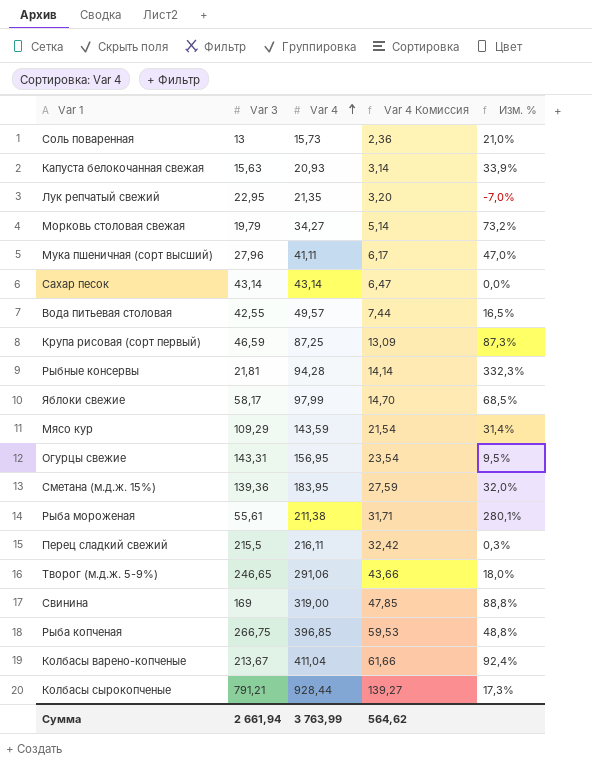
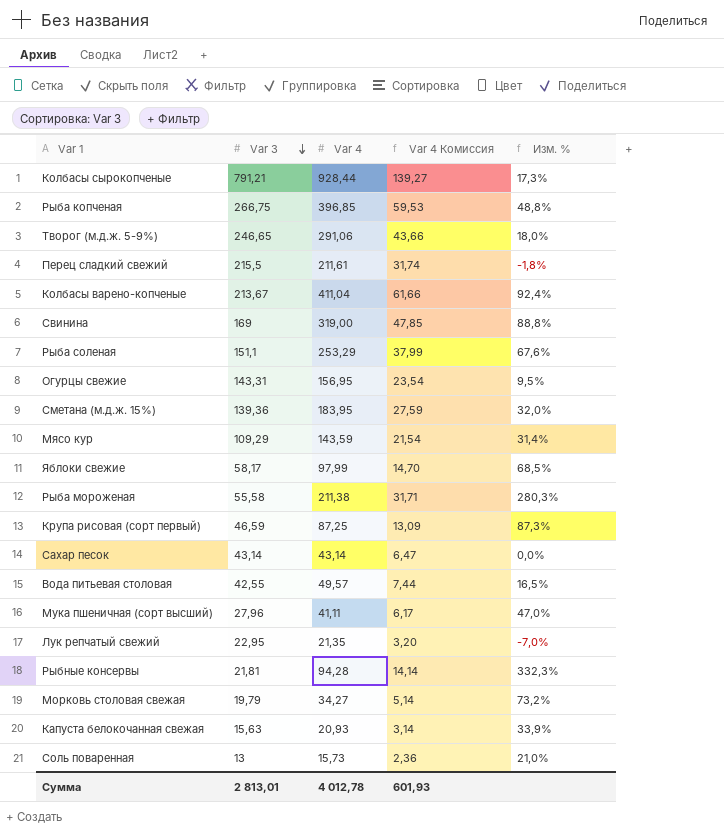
row order: Var 4 ascending -> Var 3 descending
Перец сладкий свежий | Var 4: 216,11 -> 211,61
Перец сладкий свежий | Var 4 Комиссия: 32,42 -> 31,74
Перец сладкий свежий | Изм. %: 0,3% -> -1,8%
row Рыба соленая: none -> 151,1 | 253,29 | 37,99 | 67,6%
Рыба мороженая | Var 3: 55,61 -> 55,58
Рыба мороженая | Изм. %: 280,1% -> 280,3%
Сумма | Var 3: 2 661,94 -> 2 813,01
Сумма | Var 4: 3 763,99 -> 4 012,78
Сумма | Var 4 Комиссия: 564,62 -> 601,93

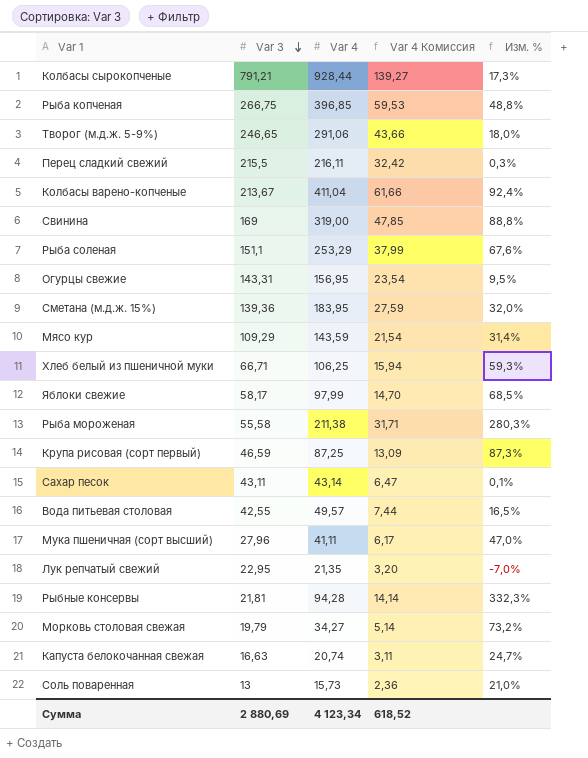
Перец сладкий свежий | Var 4: 211,61 -> 216,11
Перец сладкий свежий | Var 4 Комиссия: 31,74 -> 32,42
Перец сладкий свежий | Изм. %: -1,8% -> 0,3%
row Хлеб белый из пшеничной муки: none -> 66,71 | 106,25 | 15,94 | 59,3%
Сахар песок | Var 3: 43,14 -> 43,11
Сахар песок | Изм. %: 0,0% -> 0,1%
Капуста белокочанная свежая | Var 3: 15,63 -> 16,63
Капуста белокочанная свежая | Var 4: 20,93 -> 20,74
Капуста белокочанная свежая | Var 4 Комиссия: 3,14 -> 3,11
Капуста белокочанная свежая | Изм. %: 33,9% -> 24,7%
Сумма | Var 3: 2 813,01 -> 2 880,69
Сумма | Var 4: 4 012,78 -> 4 123,34
Сумма | Var 4 Комиссия: 601,93 -> 618,52

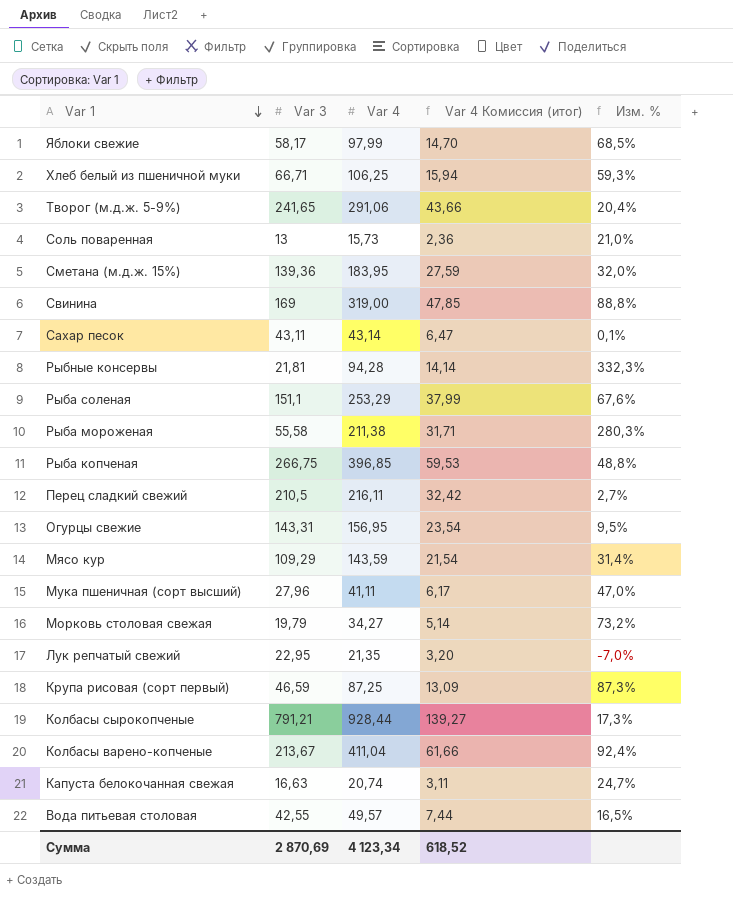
row order: Var 3 descending -> Var 1 descending
column name: Var 4 Комиссия -> Var 4 Комиссия (итог)
Творог (м.д.ж. 5-9%) | Var 3: 246,65 -> 241,65
Творог (м.д.ж. 5-9%) | Изм. %: 18,0% -> 20,4%
Перец сладкий свежий | Var 3: 215,5 -> 210,5
Перец сладкий свежий | Изм. %: 0,3% -> 2,7%
Сумма | Var 3: 2 880,69 -> 2 870,69

